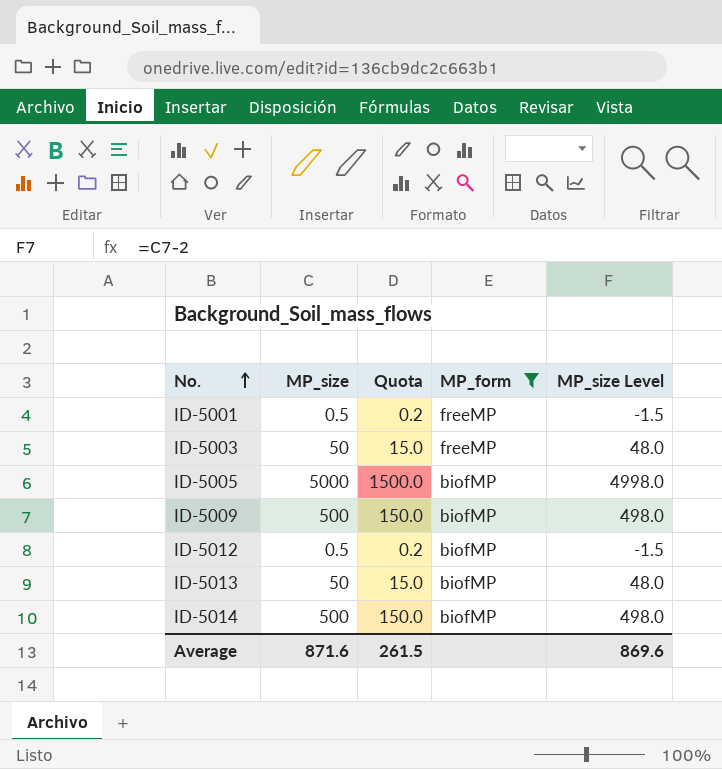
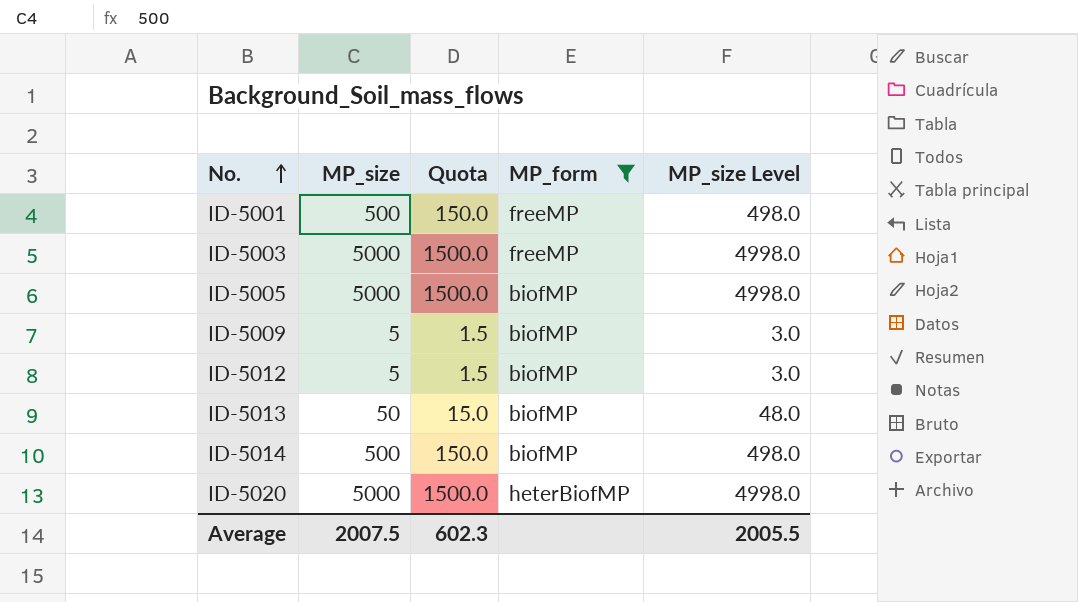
ID-5001 | MP_size: 0.5 -> 500
ID-5001 | Quota: 0.2 -> 150.0
ID-5001 | MP_size Level: -1.5 -> 498.0
ID-5003 | MP_size: 50 -> 5000
ID-5003 | Quota: 15.0 -> 1500.0
ID-5003 | MP_size Level: 48.0 -> 4998.0
ID-5009 | MP_size: 500 -> 5
ID-5009 | Quota: 150.0 -> 1.5
ID-5009 | MP_size Level: 498.0 -> 3.0
ID-5012 | MP_size: 0.5 -> 5
ID-5012 | Quota: 0.2 -> 1.5
ID-5012 | MP_size Level: -1.5 -> 3.0
row ID-5020: none -> 5000 | 1500.0 | heterBiofMP | 4998.0
Average | MP_size: 871.6 -> 2007.5
Average | Quota: 261.5 -> 602.3
Average | MP_size Level: 869.6 -> 2005.5

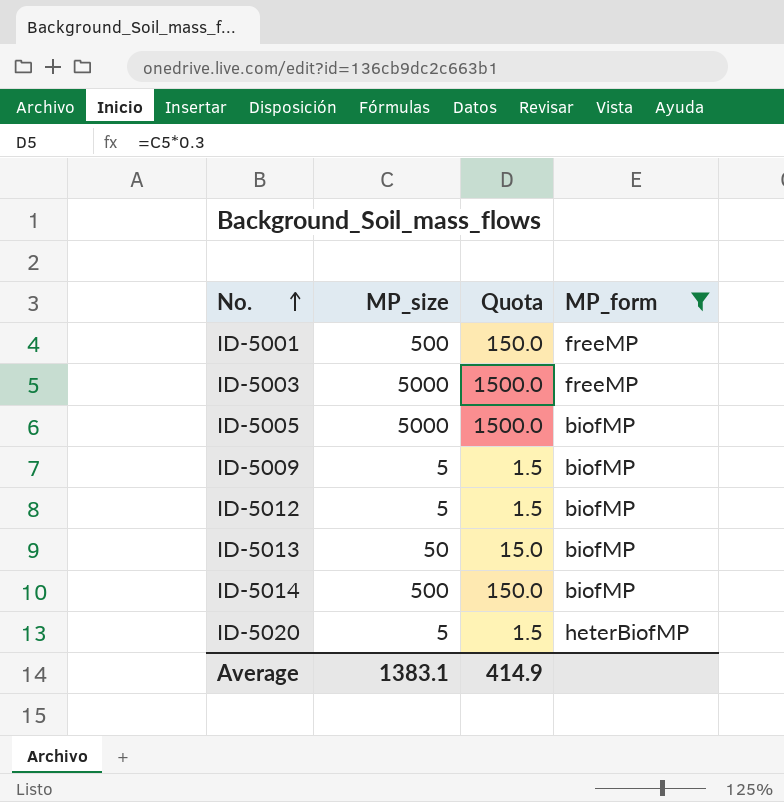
column MP_size Level | formula: [MP_size] - 2 -> none
ID-5020 | MP_size: 5000 -> 5
ID-5020 | Quota: 1500.0 -> 1.5
Average | MP_size: 2007.5 -> 1383.1
Average | Quota: 602.3 -> 414.9

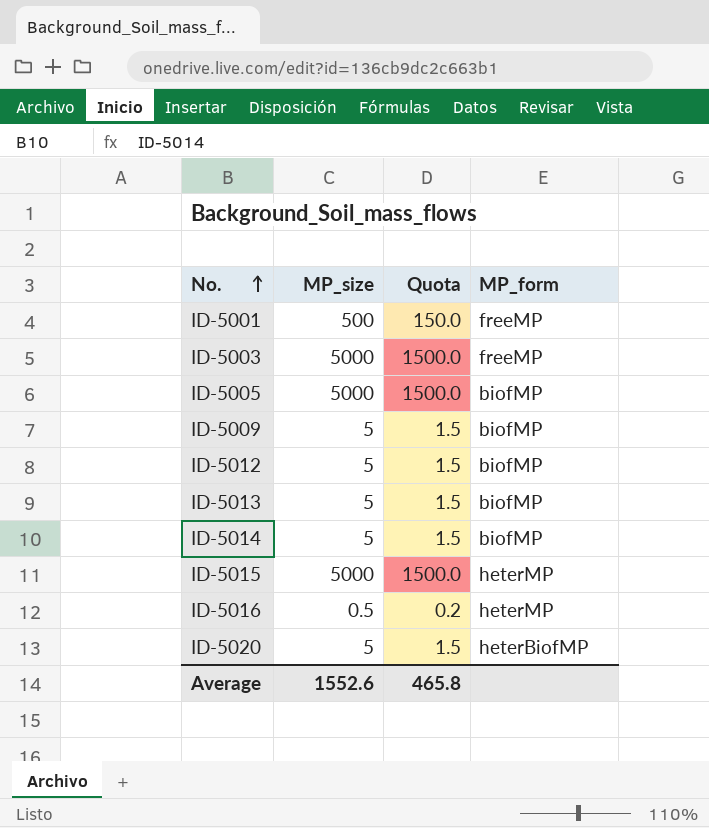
filter: MP_form != heterMP -> none
ID-5013 | MP_size: 50 -> 5
ID-5013 | Quota: 15.0 -> 1.5
ID-5014 | MP_size: 500 -> 5
ID-5014 | Quota: 150.0 -> 1.5
Average | MP_size: 1383.1 -> 1552.6
Average | Quota: 414.9 -> 465.8

